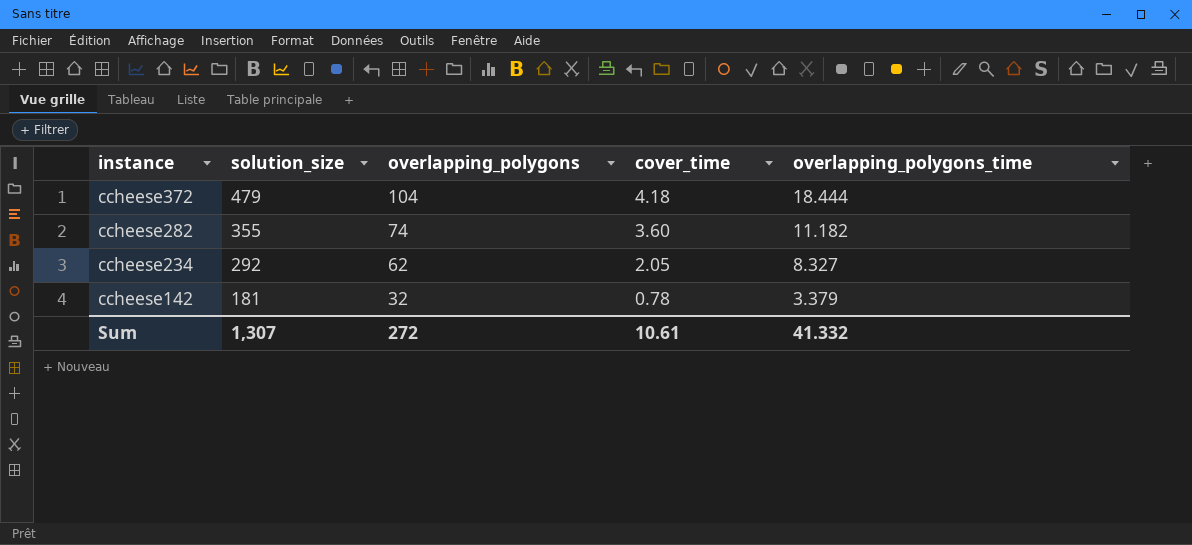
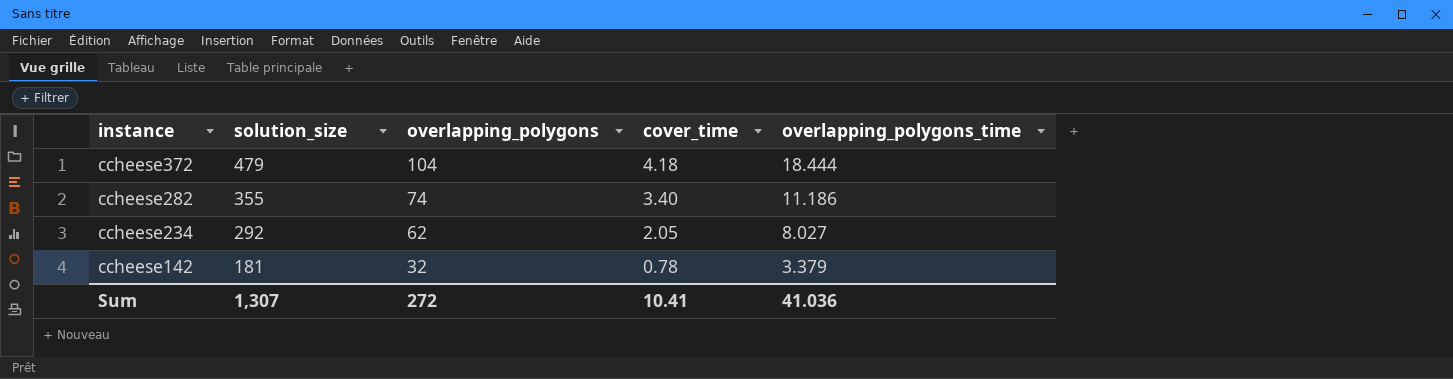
ccheese282 | cover_time: 3.60 -> 3.40
ccheese282 | overlapping_polygons_time: 11.182 -> 11.186
ccheese234 | overlapping_polygons_time: 8.327 -> 8.027
Sum | cover_time: 10.61 -> 10.41
Sum | overlapping_polygons_time: 41.332 -> 41.036

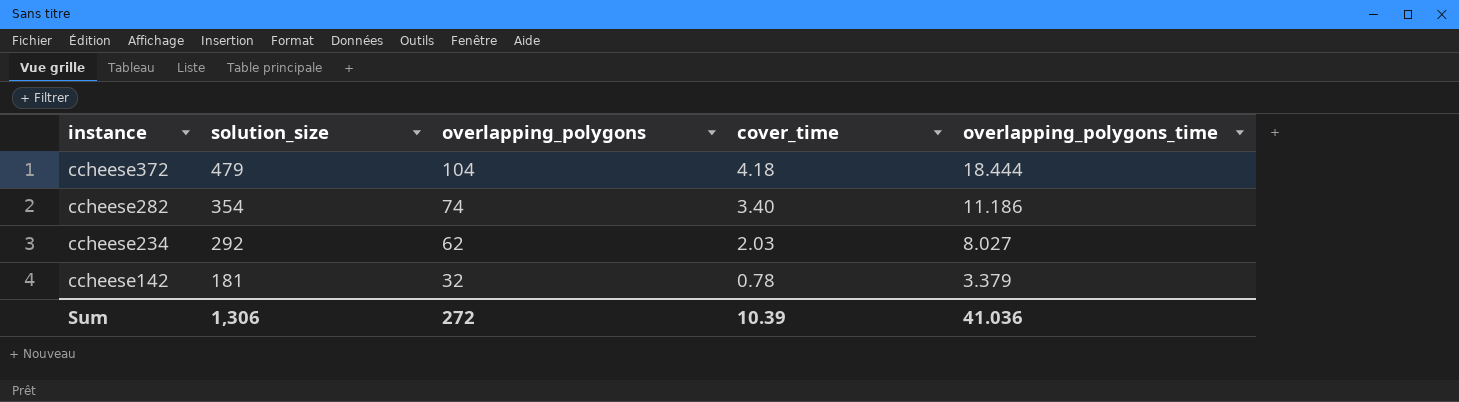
ccheese282 | solution_size: 355 -> 354
ccheese234 | cover_time: 2.05 -> 2.03
Sum | solution_size: 1,307 -> 1,306
Sum | cover_time: 10.41 -> 10.39

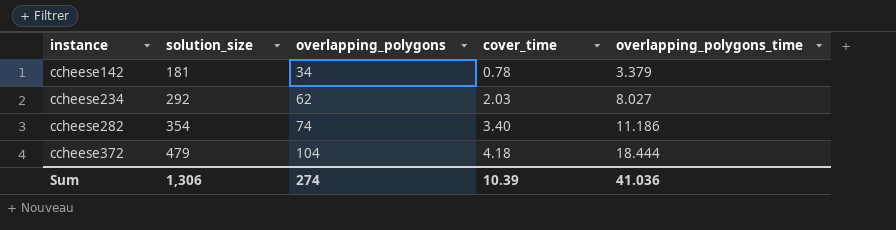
row order: instance descending -> instance ascending
ccheese142 | overlapping_polygons: 32 -> 34
Sum | overlapping_polygons: 272 -> 274

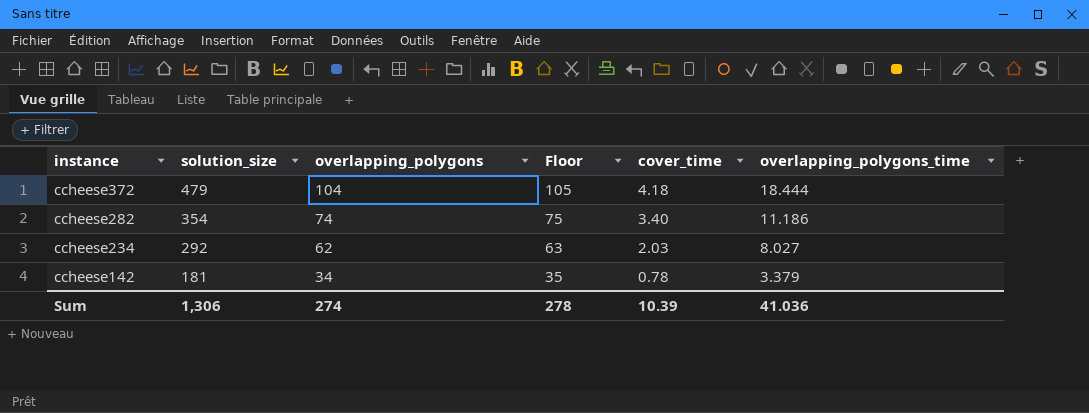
row order: instance ascending -> instance descending
column Floor | formula: none -> [overlapping_polygons] + 1

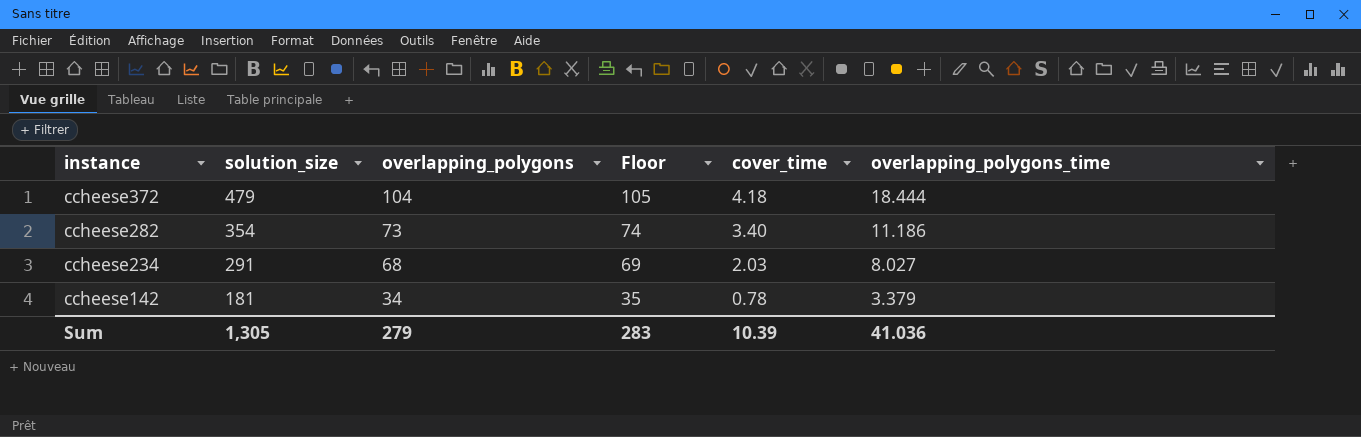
ccheese282 | overlapping_polygons: 74 -> 73
ccheese282 | Floor: 75 -> 74
ccheese234 | solution_size: 292 -> 291
ccheese234 | overlapping_polygons: 62 -> 68
ccheese234 | Floor: 63 -> 69
Sum | solution_size: 1,306 -> 1,305
Sum | overlapping_polygons: 274 -> 279
Sum | Floor: 278 -> 283

